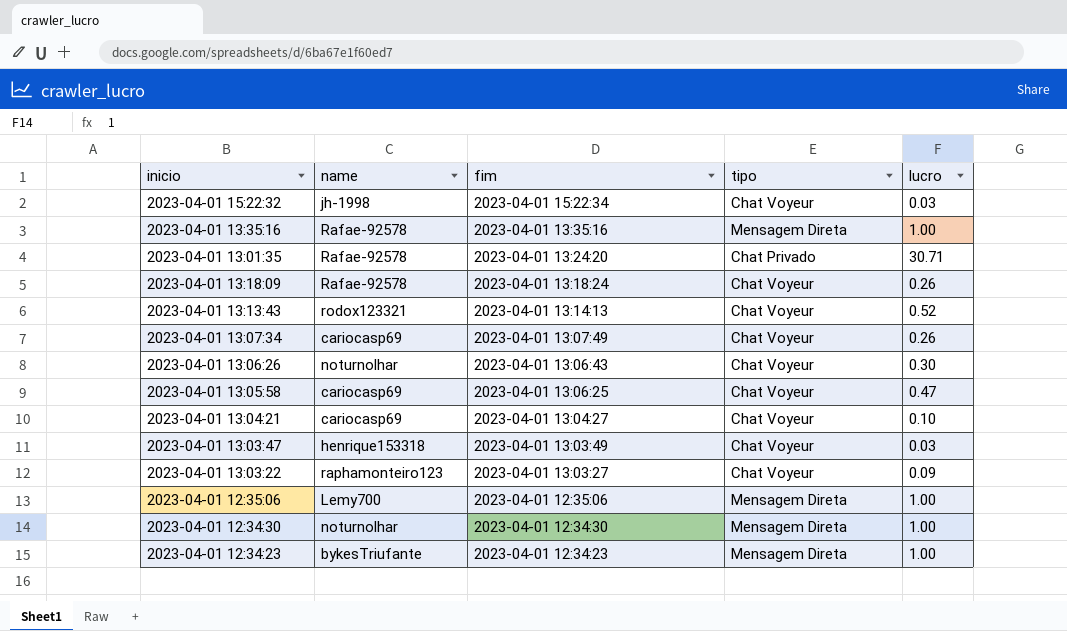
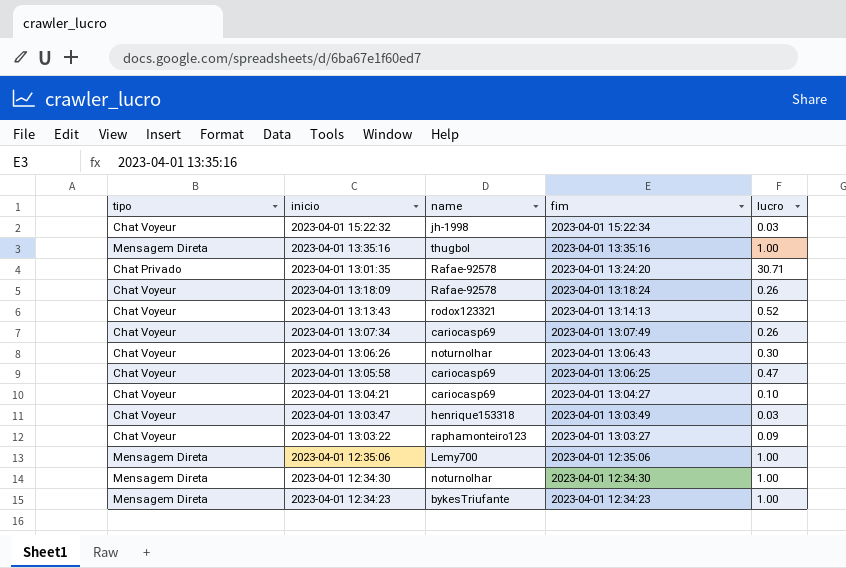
column tipo | position: 4 -> 1
2023-04-01 13:35:16 | name: Rafae-92578 -> thugbol

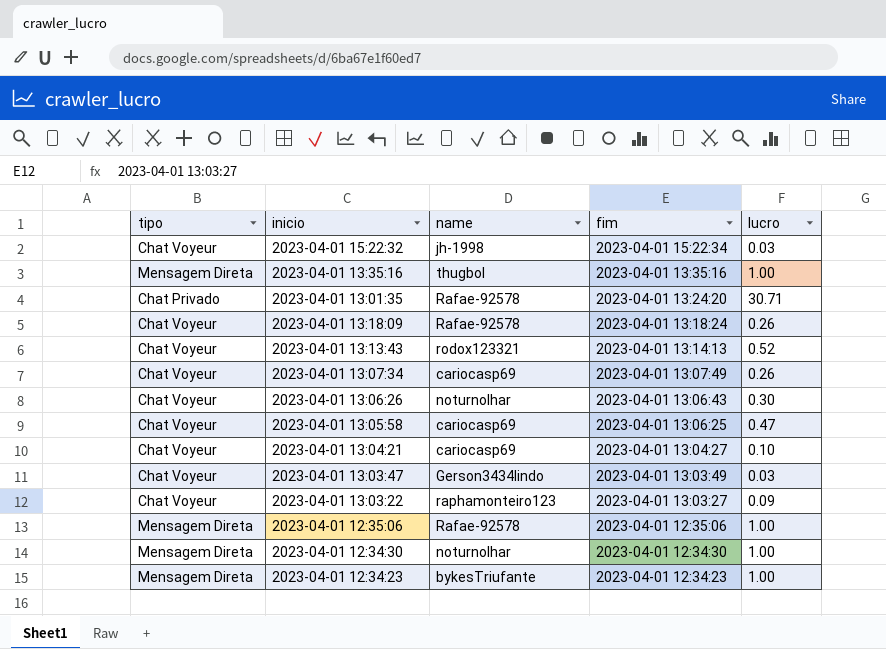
2023-04-01 13:03:47 | name: henrique153318 -> Gerson3434lindo
2023-04-01 12:35:06 | name: Lemy700 -> Rafae-92578

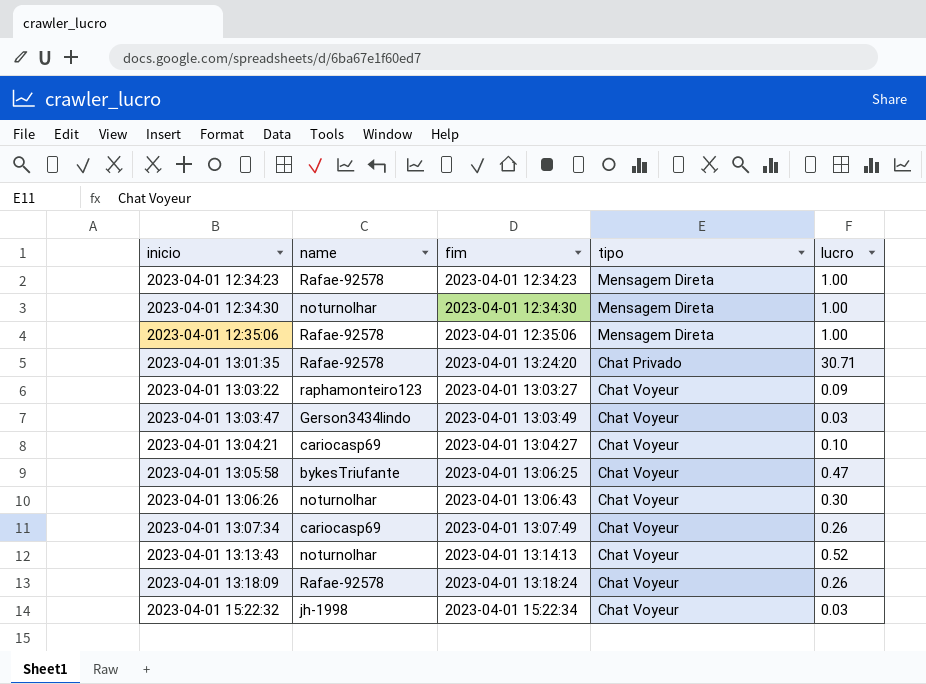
row order: fim descending -> inicio ascending
column tipo | position: 1 -> 4
row 2023-04-01 13:35:16: Mensagem Direta | thugbol | 2023-04-01 13:35:16 | 1.00 -> none
2023-04-01 12:34:23 | name: bykesTriufante -> Rafae-92578
2023-04-01 13:05:58 | name: cariocasp69 -> bykesTriufante
2023-04-01 13:13:43 | name: rodox123321 -> noturnolhar

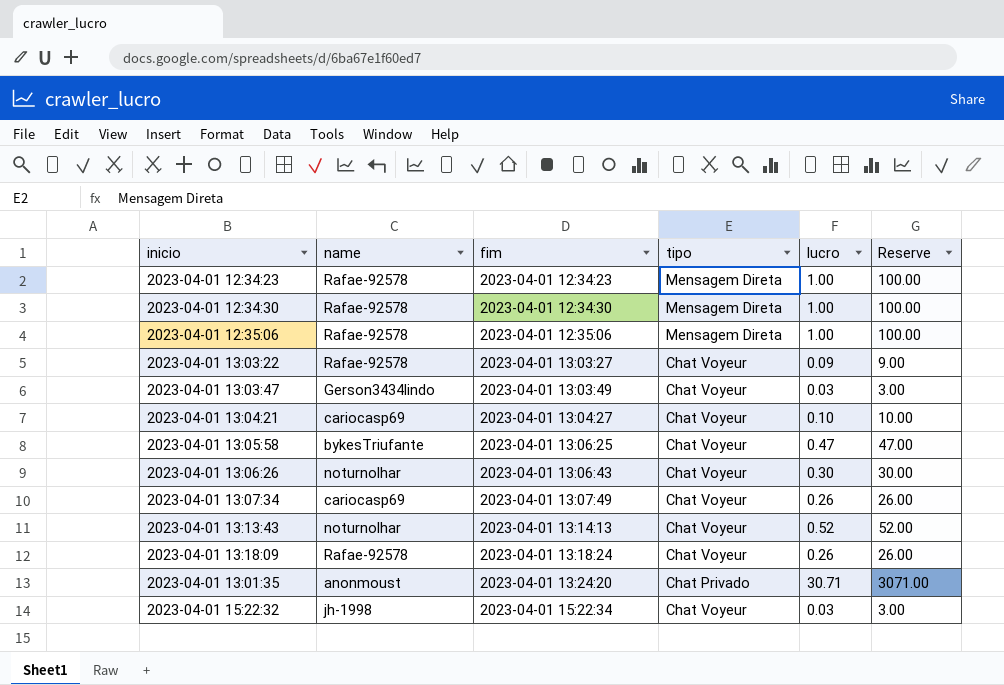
row order: inicio ascending -> fim ascending
column Reserve | formula: none -> [lucro] * 100
2023-04-01 12:34:30 | name: noturnolhar -> Rafae-92578
2023-04-01 13:03:22 | name: raphamonteiro123 -> Rafae-92578
2023-04-01 13:01:35 | name: Rafae-92578 -> anonmoust

